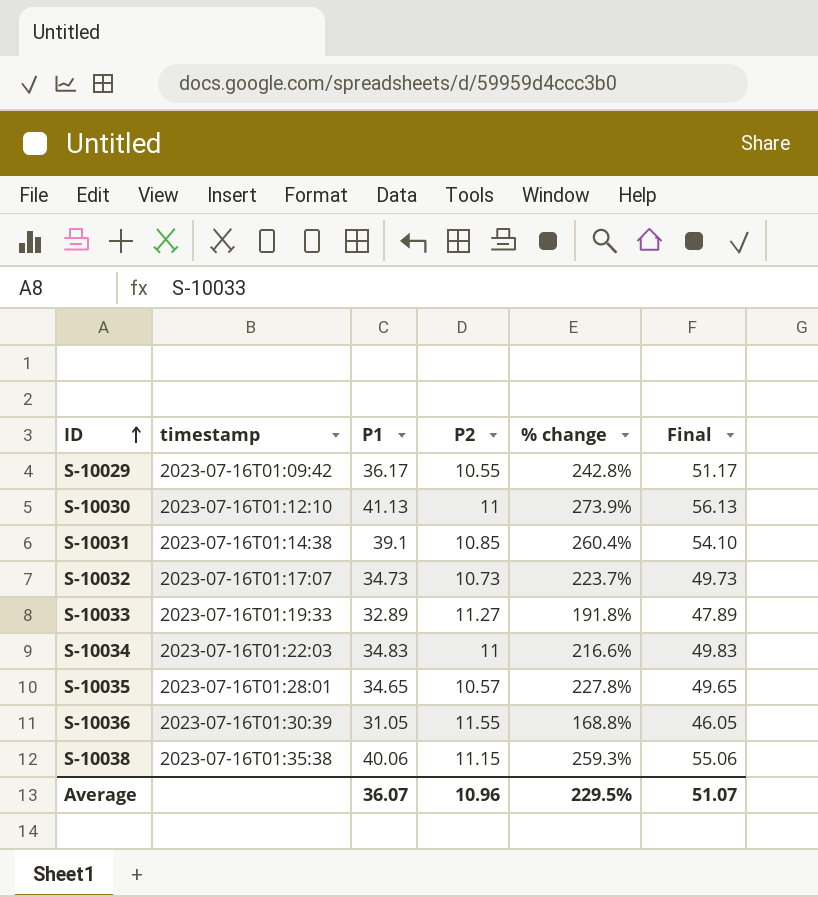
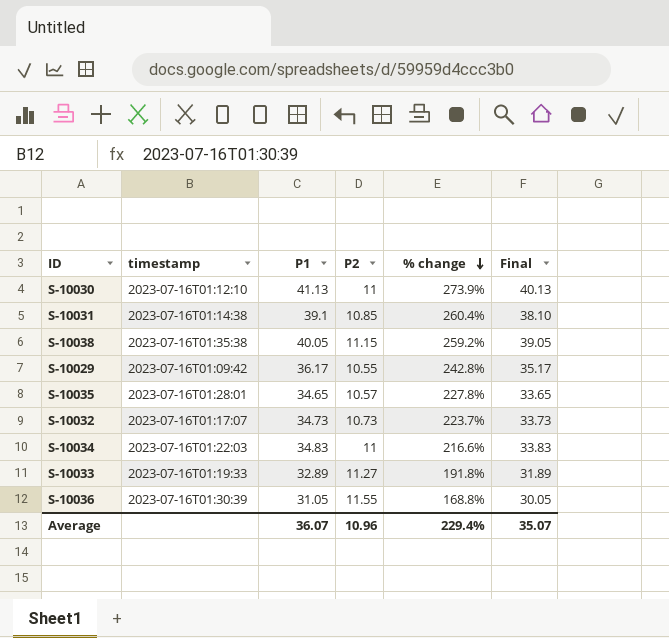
row order: ID ascending -> % change descending
column Final | formula: [P1] + 15 -> [P1] - 1
S-10038 | P1: 40.06 -> 40.05
S-10038 | % change: 259.3% -> 259.2%
Average | % change: 229.5% -> 229.4%
Average | Final: 51.07 -> 35.07

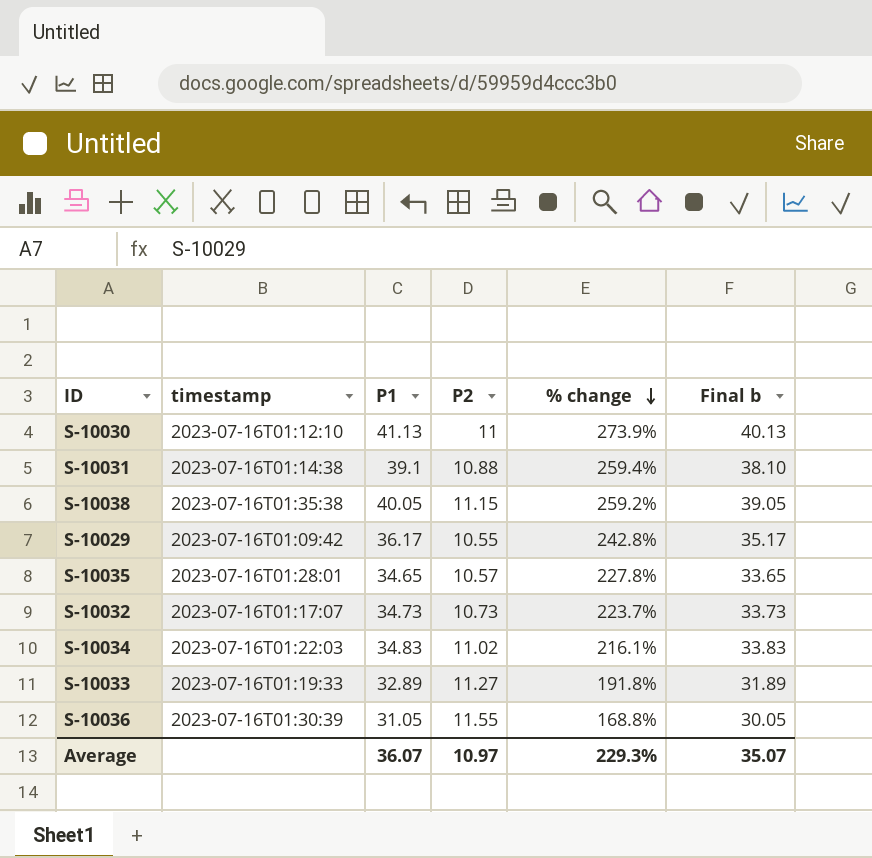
column name: Final -> Final b
S-10031 | P2: 10.85 -> 10.88
S-10031 | % change: 260.4% -> 259.4%
S-10034 | P2: 11 -> 11.02
S-10034 | % change: 216.6% -> 216.1%
Average | P2: 10.96 -> 10.97
Average | % change: 229.4% -> 229.3%

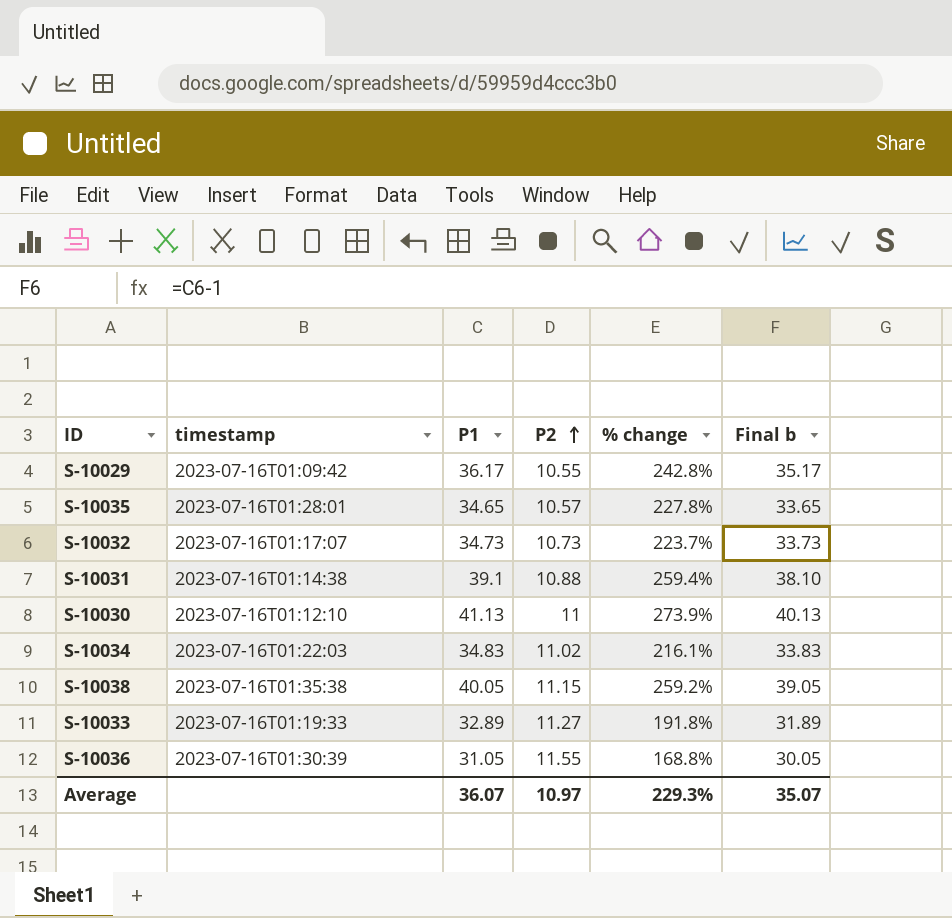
row order: % change descending -> P2 ascending

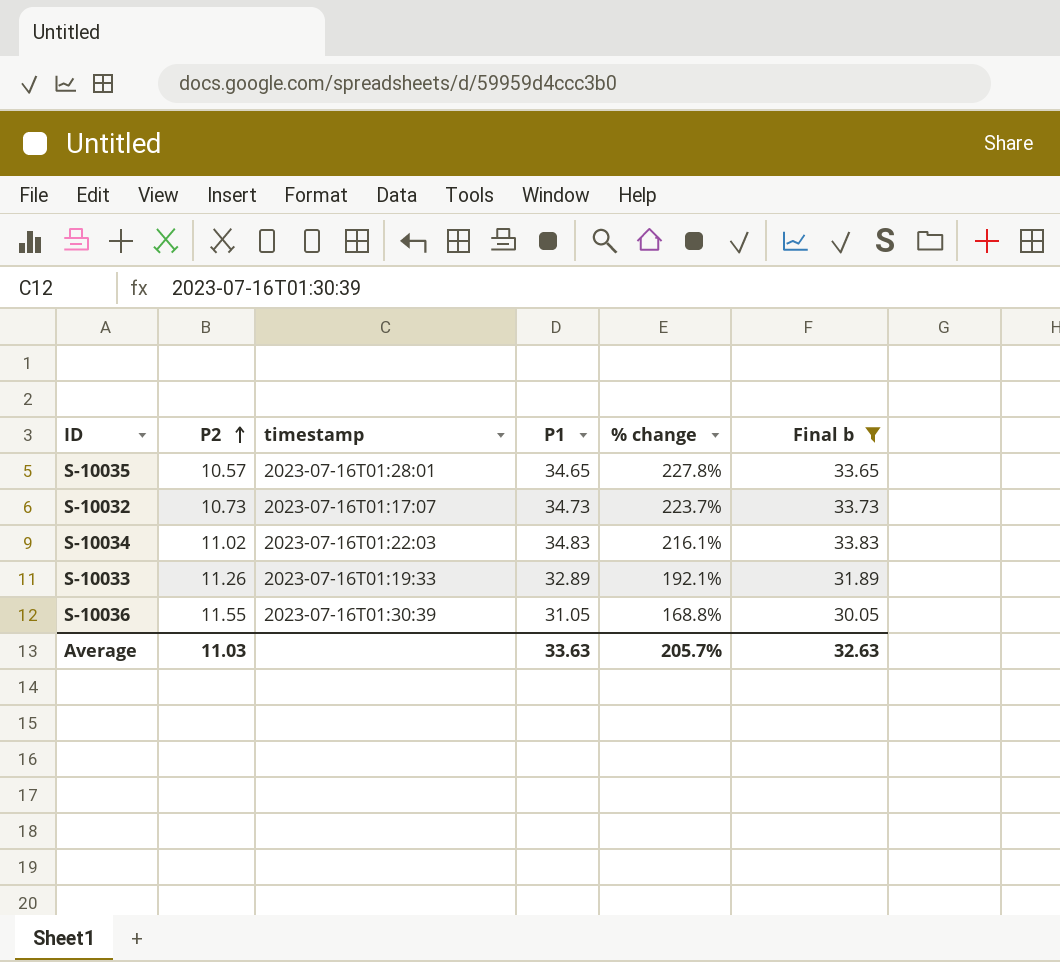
filter: none -> Final b <= 33.83
column P2 | position: 4 -> 2
S-10033 | P2: 11.27 -> 11.26
S-10033 | % change: 191.8% -> 192.1%
Average | P2: 10.97 -> 11.03
Average | P1: 36.07 -> 33.63
Average | % change: 229.3% -> 205.7%
Average | Final b: 35.07 -> 32.63

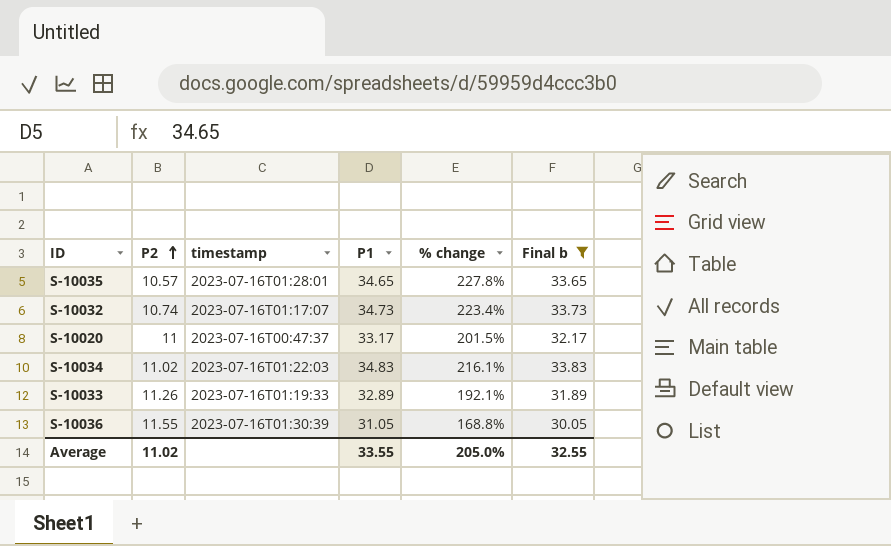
S-10032 | P2: 10.73 -> 10.74
S-10032 | % change: 223.7% -> 223.4%
row S-10020: none -> 11 | 2023-07-16T00:47:37 | 33.17 | 201.5% | 32.17
Average | P2: 11.03 -> 11.02
Average | P1: 33.63 -> 33.55
Average | % change: 205.7% -> 205.0%
Average | Final b: 32.63 -> 32.55

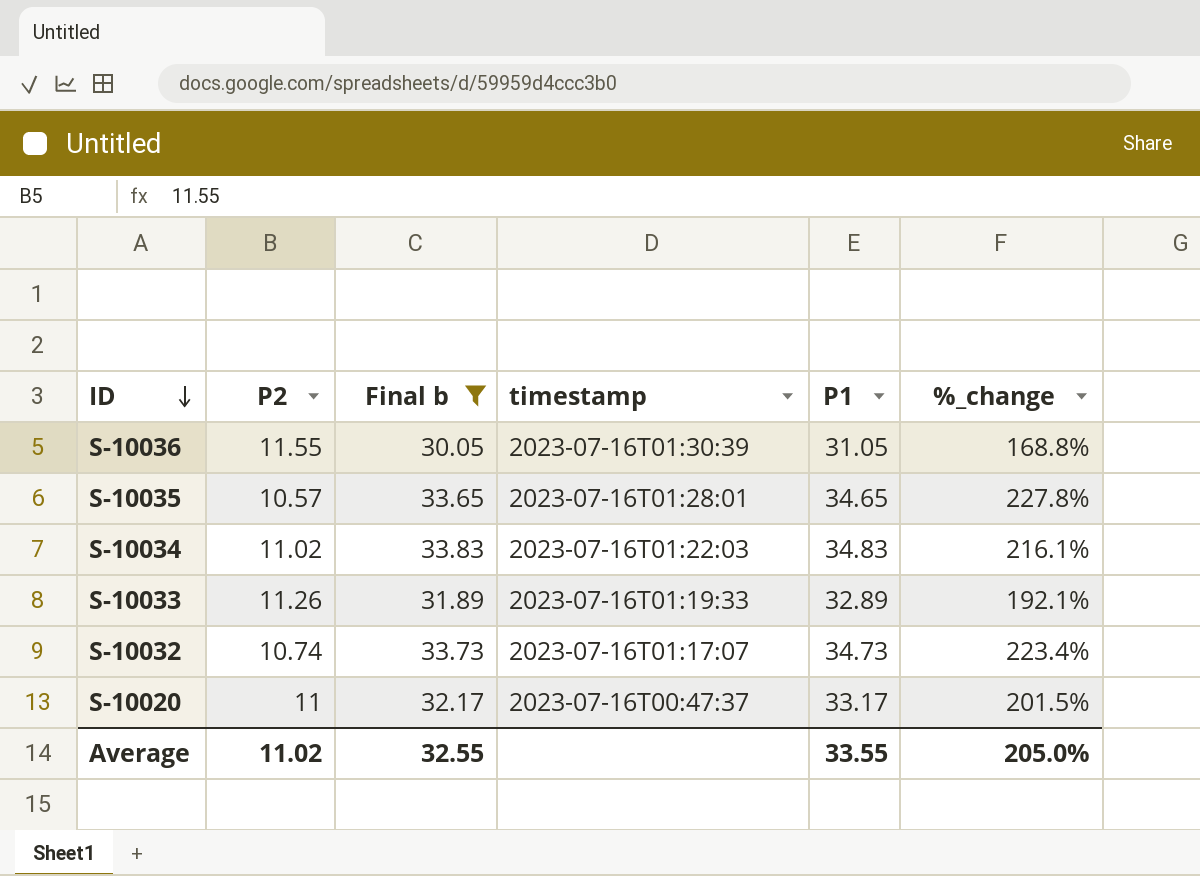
row order: P2 ascending -> ID descending
column Final b | position: 6 -> 3
column name: % change -> %_change

